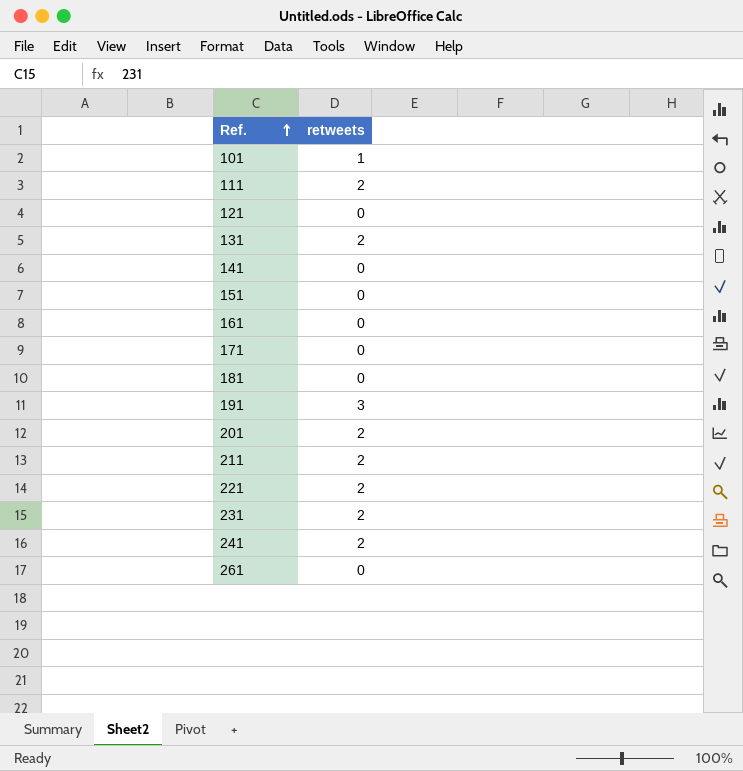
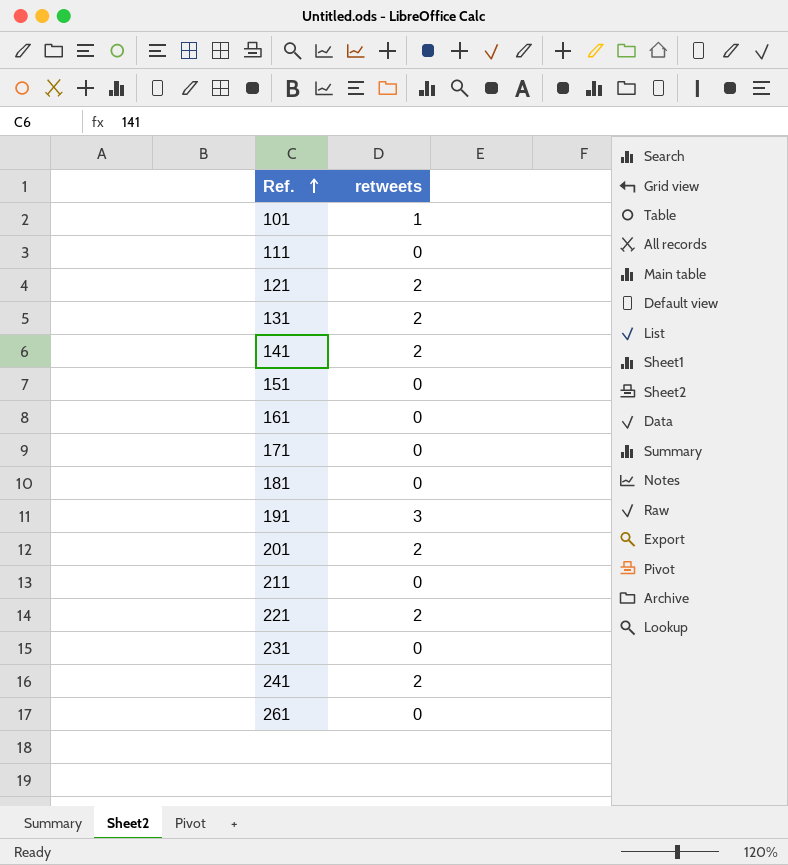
111 | retweets: 2 -> 0
121 | retweets: 0 -> 2
141 | retweets: 0 -> 2
211 | retweets: 2 -> 0
231 | retweets: 2 -> 0

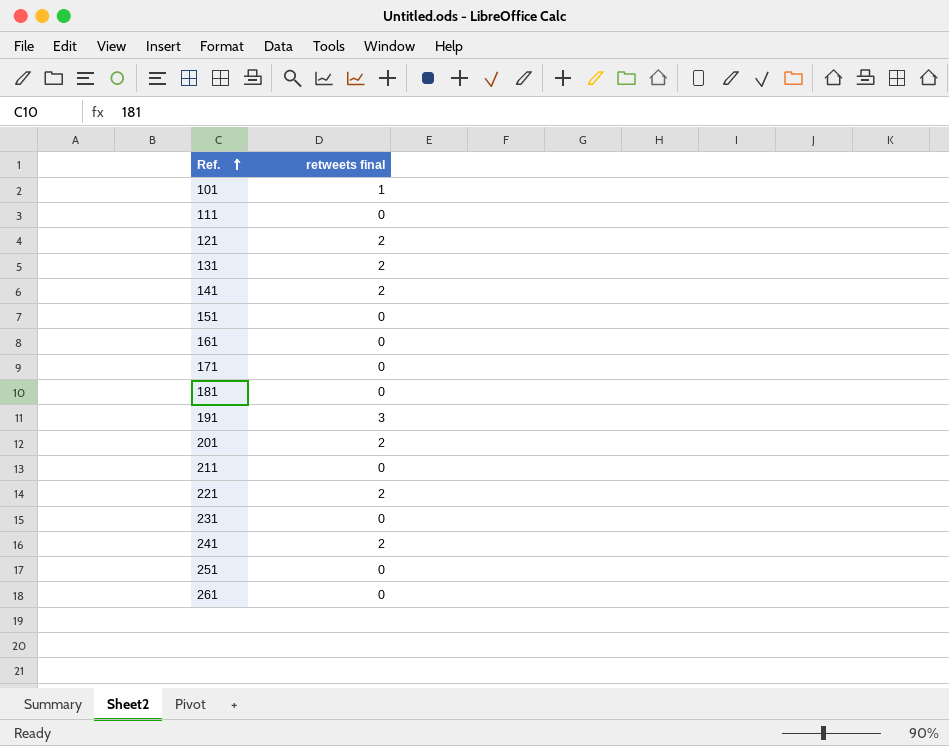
column name: retweets -> retweets final
row 251: none -> 0

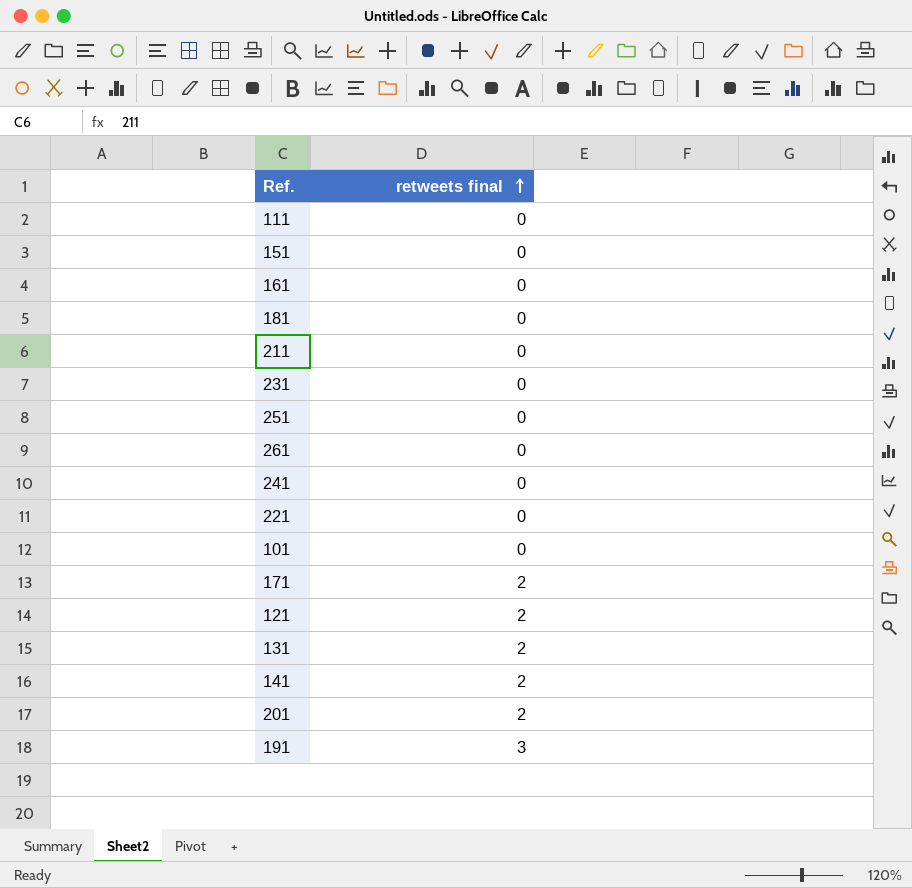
row order: Ref. ascending -> retweets final ascending
241 | retweets final: 2 -> 0
221 | retweets final: 2 -> 0
101 | retweets final: 1 -> 0
171 | retweets final: 0 -> 2

